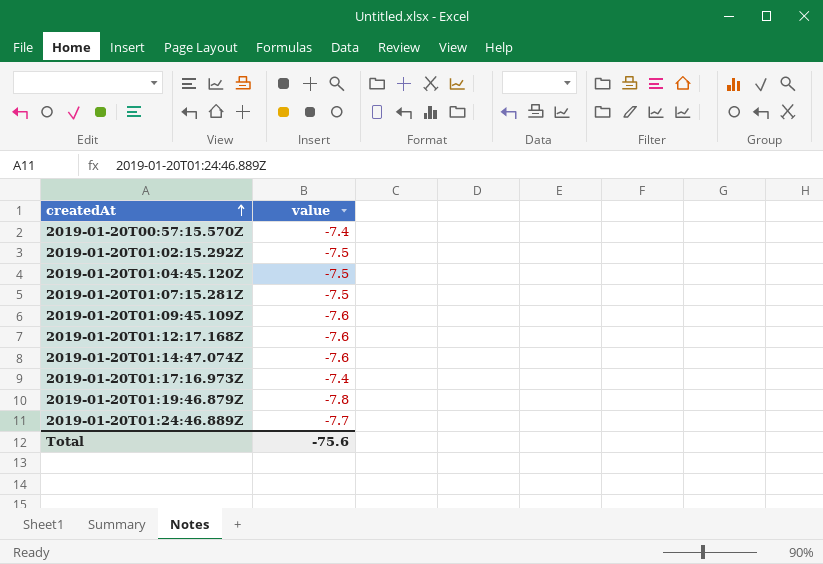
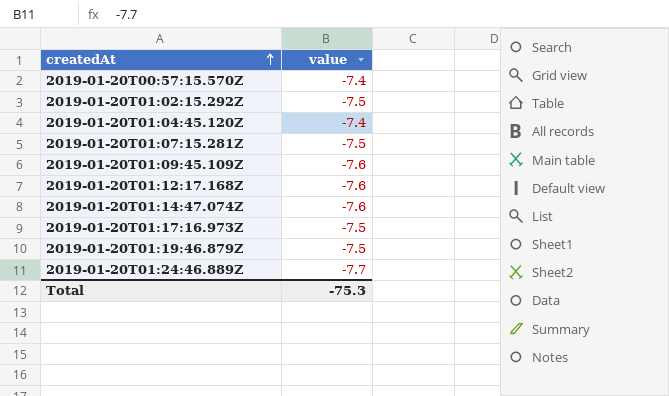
2019-01-20T01:04:45.120Z | value: -7.5 -> -7.4
2019-01-20T01:17:16.973Z | value: -7.4 -> -7.5
2019-01-20T01:19:46.879Z | value: -7.8 -> -7.5
Total | value: -75.6 -> -75.3

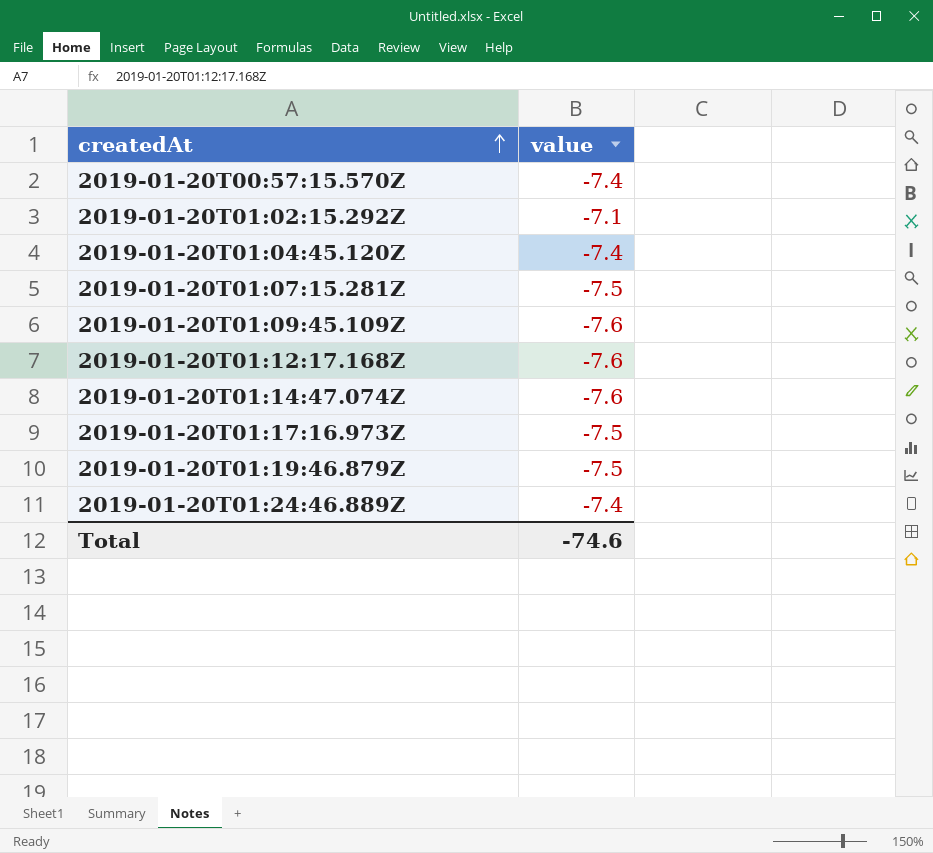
2019-01-20T01:02:15.292Z | value: -7.5 -> -7.1
2019-01-20T01:24:46.889Z | value: -7.7 -> -7.4
Total | value: -75.3 -> -74.6

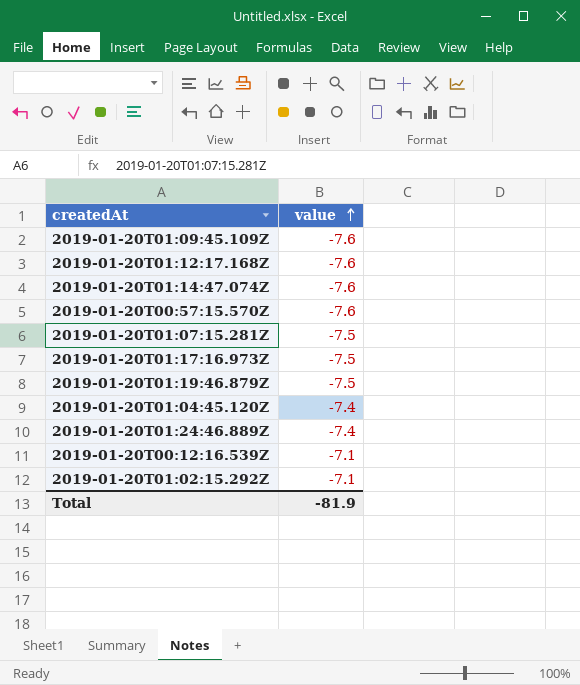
row order: createdAt ascending -> value ascending
2019-01-20T00:57:15.570Z | value: -7.4 -> -7.6
row 2019-01-20T00:12:16.539Z: none -> -7.1
Total | value: -74.6 -> -81.9

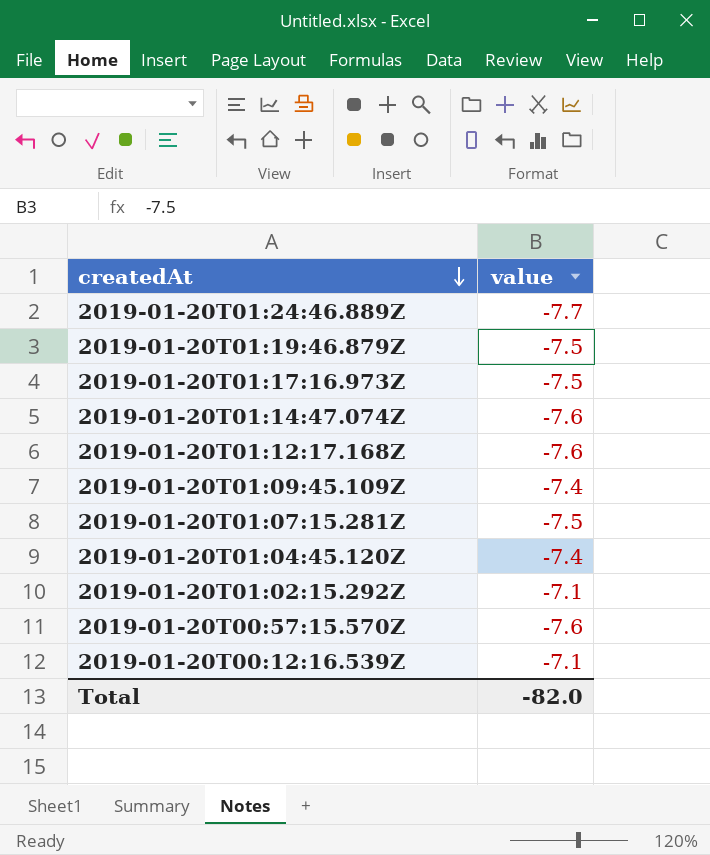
row order: value ascending -> createdAt descending
2019-01-20T01:24:46.889Z | value: -7.4 -> -7.7
2019-01-20T01:09:45.109Z | value: -7.6 -> -7.4
Total | value: -81.9 -> -82.0

